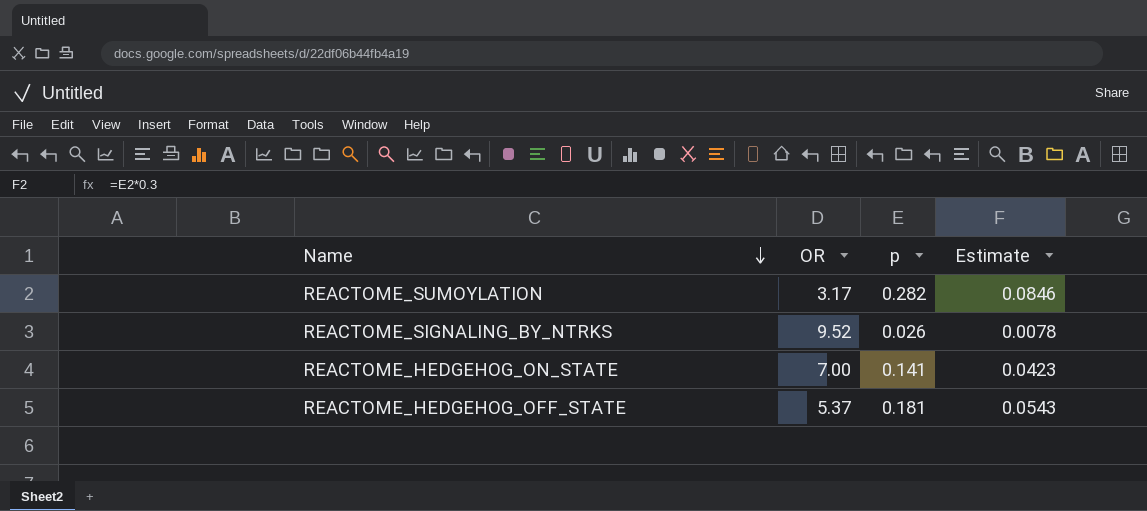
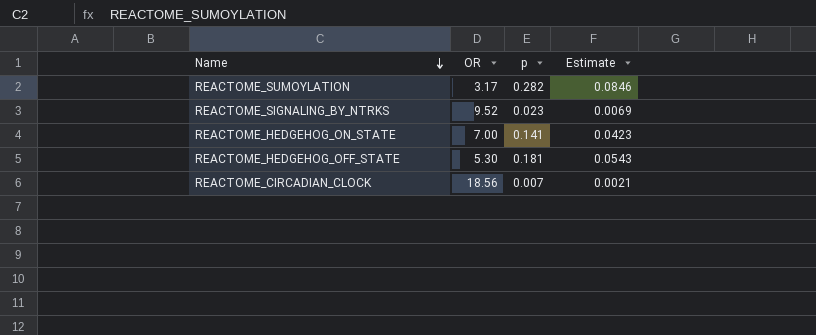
REACTOME_SIGNALING_BY_NTRKS | p: 0.026 -> 0.023
REACTOME_SIGNALING_BY_NTRKS | Estimate: 0.0078 -> 0.0069
REACTOME_HEDGEHOG_OFF_STATE | OR: 5.37 -> 5.30
row REACTOME_CIRCADIAN_CLOCK: none -> 18.56 | 0.007 | 0.0021

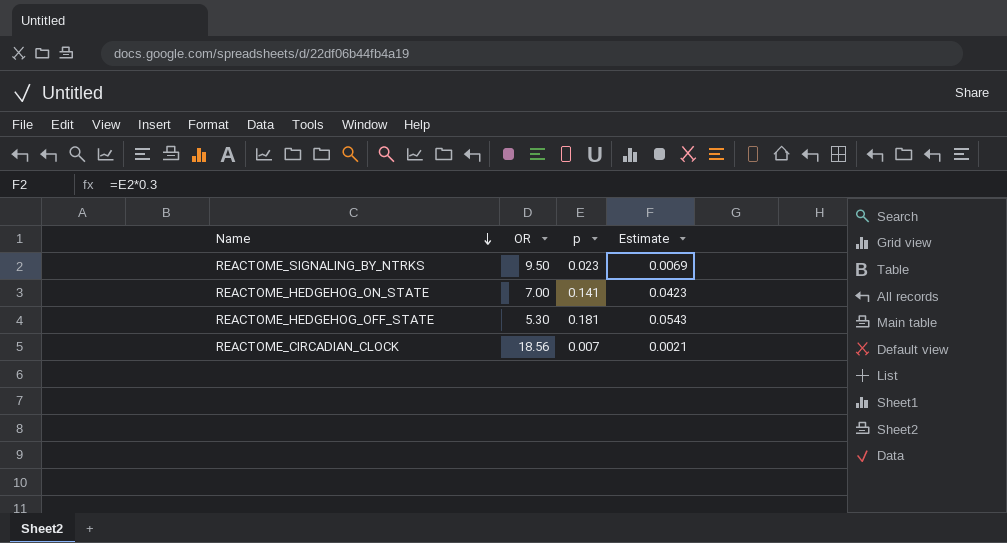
row REACTOME_SUMOYLATION: 3.17 | 0.282 | 0.0846 -> none
REACTOME_SIGNALING_BY_NTRKS | OR: 9.52 -> 9.50

